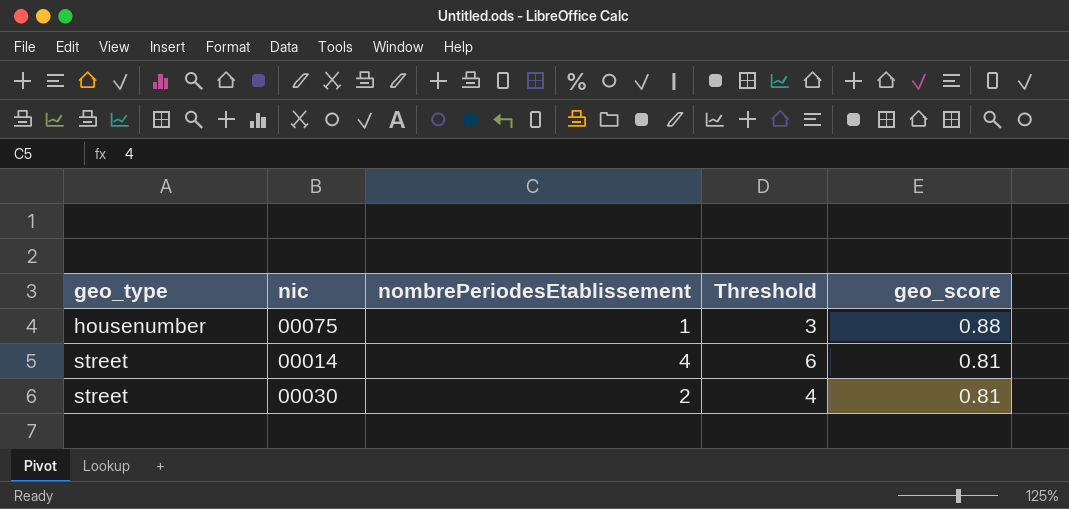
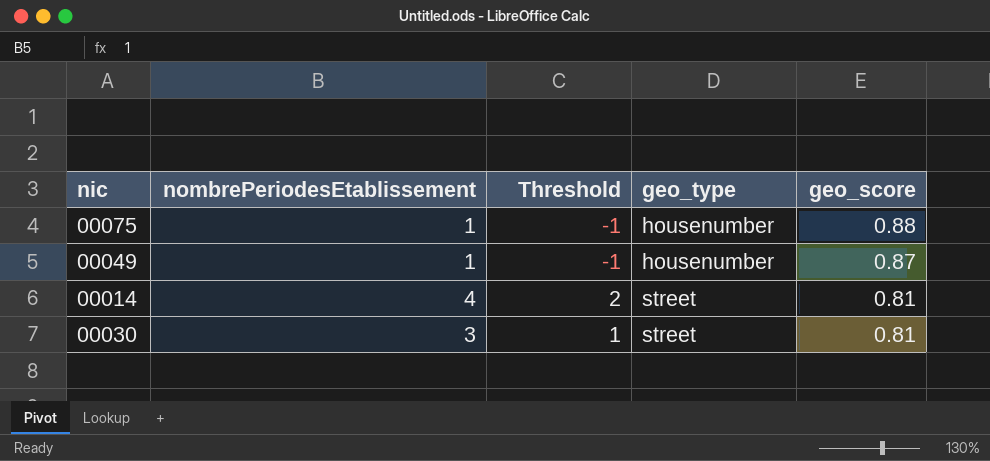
column Threshold | formula: [nombrePeriodesEtablissement] + 2 -> [nombrePeriodesEtablissement] - 2
column geo_type | position: 1 -> 4
row 00049: none -> 1 | -1 | housenumber | 0.87
00030 | nombrePeriodesEtablissement: 2 -> 3

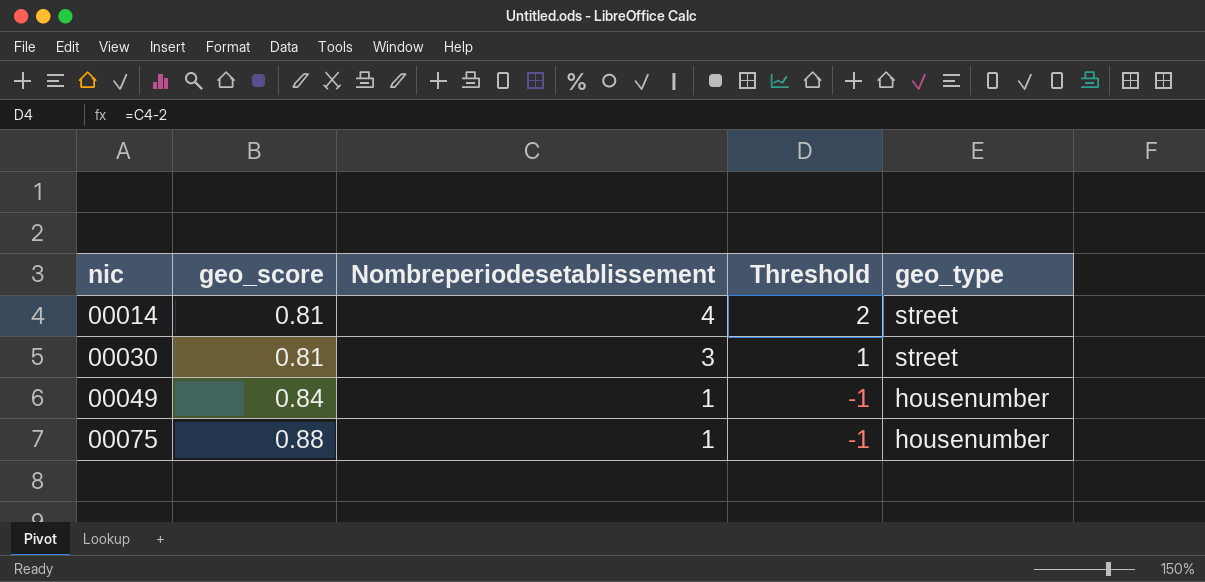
row order: geo_type ascending -> nic ascending
column geo_score | position: 5 -> 2
column name: nombrePeriodesEtablissement -> Nombreperiodesetablissement
00049 | geo_score: 0.87 -> 0.84

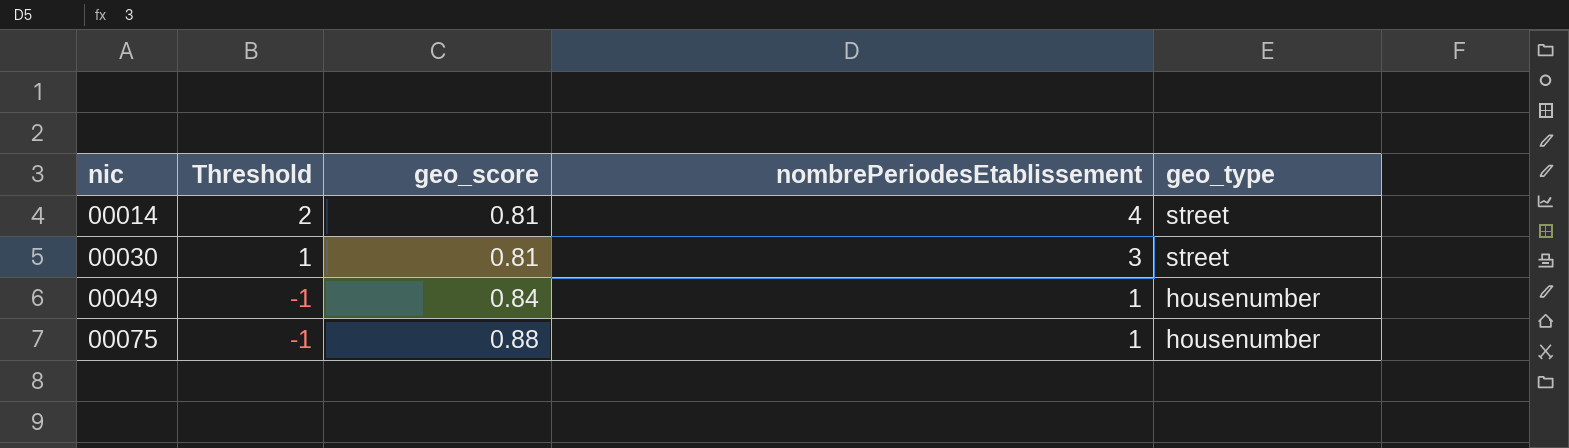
column Threshold | position: 4 -> 2
column name: Nombreperiodesetablissement -> nombrePeriodesEtablissement

